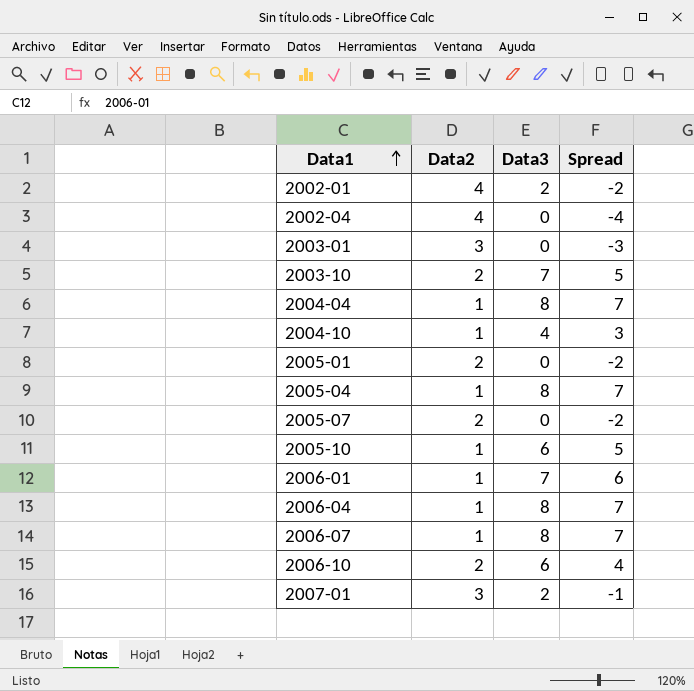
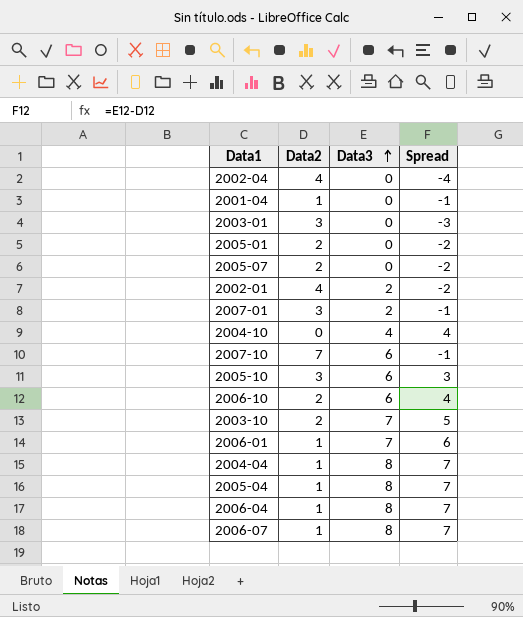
row order: Data1 ascending -> Data3 ascending
row 2001-04: none -> 1 | 0 | -1
2004-10 | Data2: 1 -> 0
2004-10 | Spread: 3 -> 4
row 2007-10: none -> 7 | 6 | -1
2005-10 | Data2: 1 -> 3
2005-10 | Spread: 5 -> 3

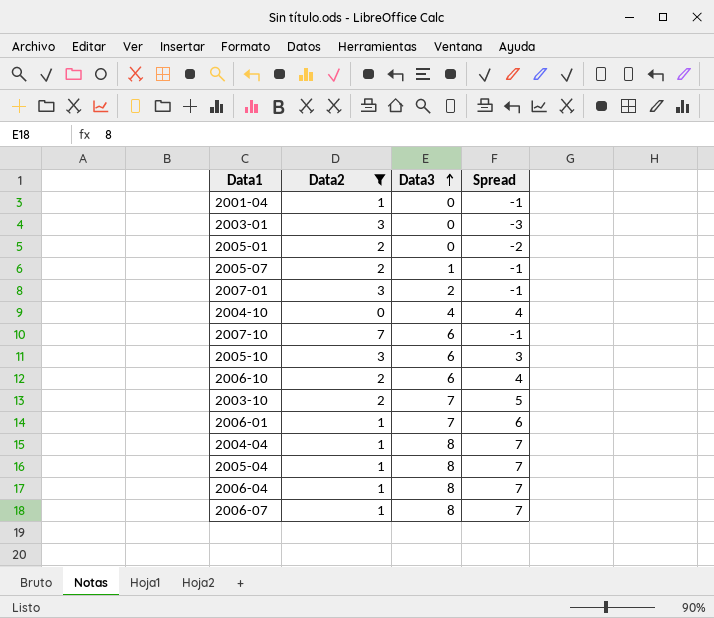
filter: none -> Data2 != 4
2005-07 | Data3: 0 -> 1
2005-07 | Spread: -2 -> -1

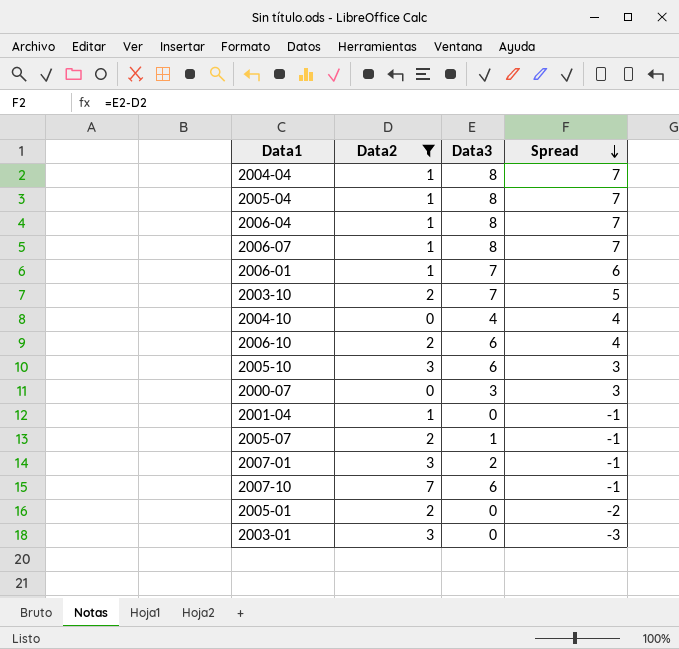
row order: Data3 ascending -> Spread descending
row 2000-07: none -> 0 | 3 | 3

